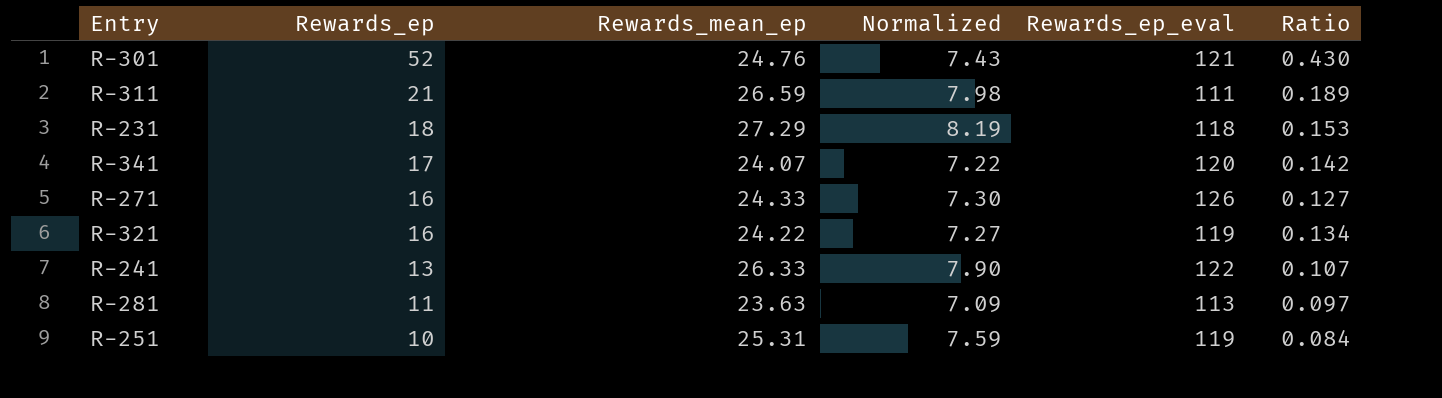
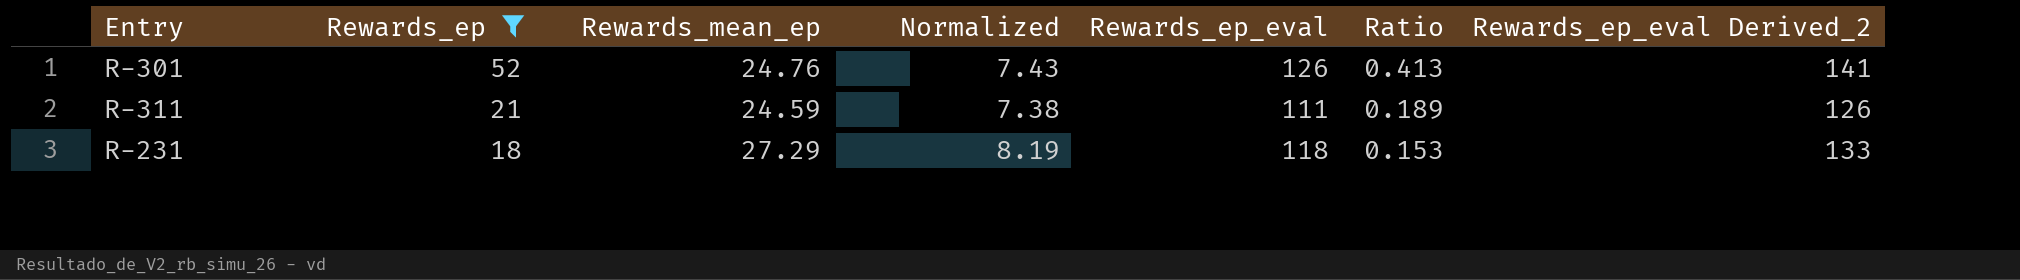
filter: none -> Rewards_ep >= 18
column Rewards_ep_eval Derived_2 | formula: none -> [Rewards_ep_eval] + 15
R-301 | Rewards_ep_eval: 121 -> 126
R-301 | Ratio: 0.430 -> 0.413
R-311 | Rewards_mean_ep: 26.59 -> 24.59
R-311 | Normalized: 7.98 -> 7.38

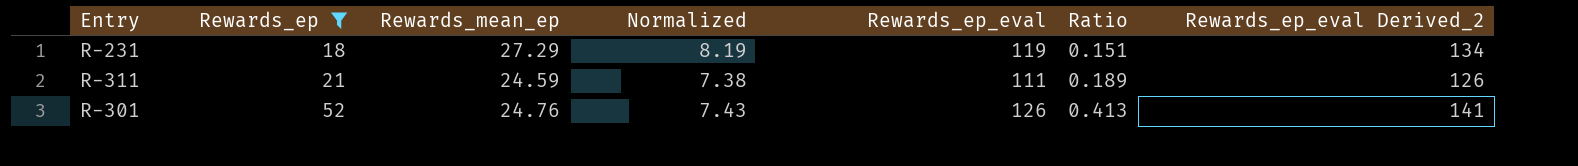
row order: Rewards_ep descending -> Rewards_ep ascending
R-231 | Rewards_ep_eval: 118 -> 119
R-231 | Ratio: 0.153 -> 0.151
R-231 | Rewards_ep_eval Derived_2: 133 -> 134

